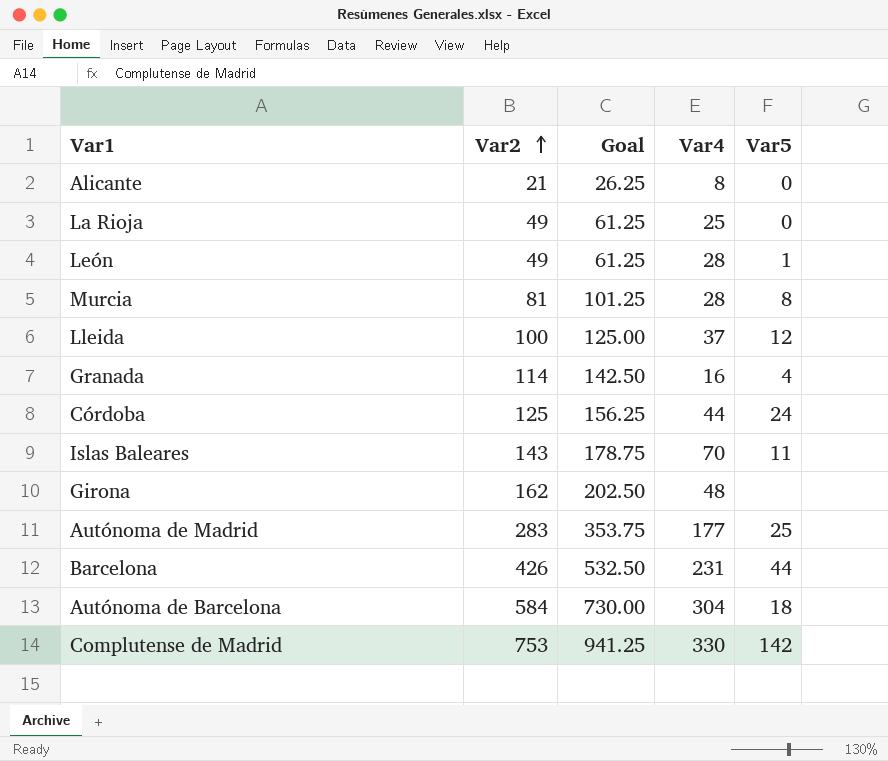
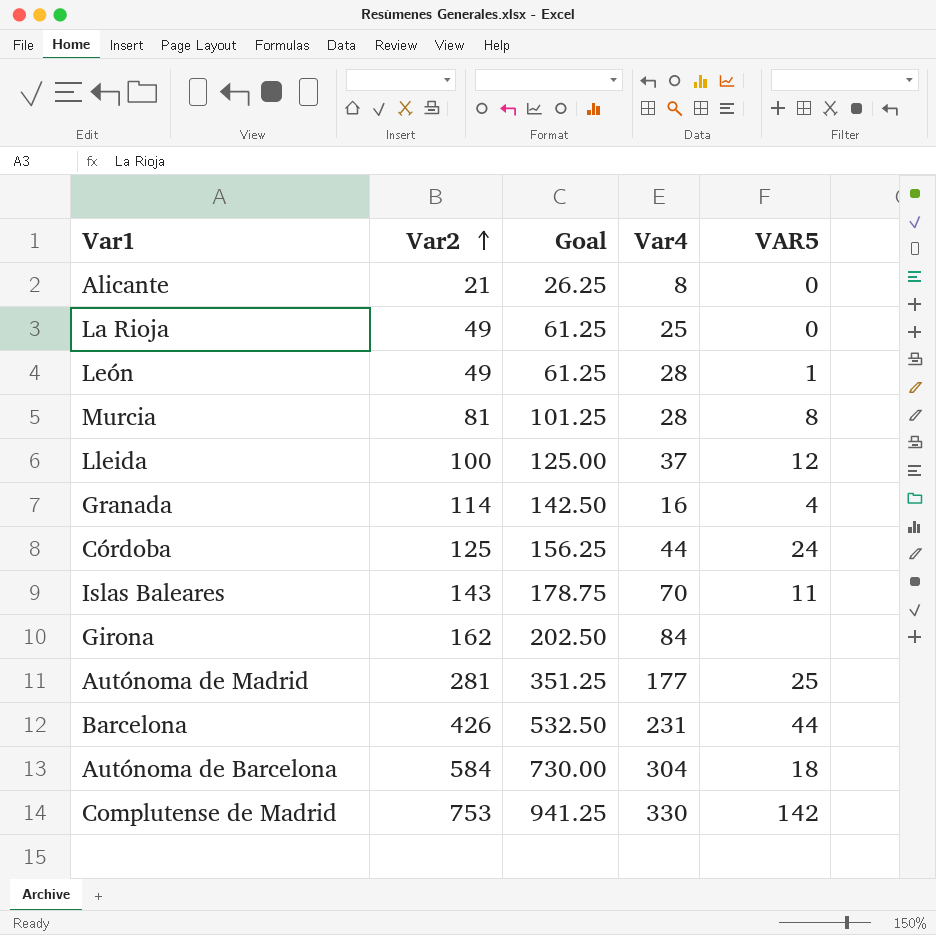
column name: Var5 -> VAR5
Girona | Var4: 48 -> 84
Autónoma de Madrid | Var2: 283 -> 281
Autónoma de Madrid | Goal: 353.75 -> 351.25

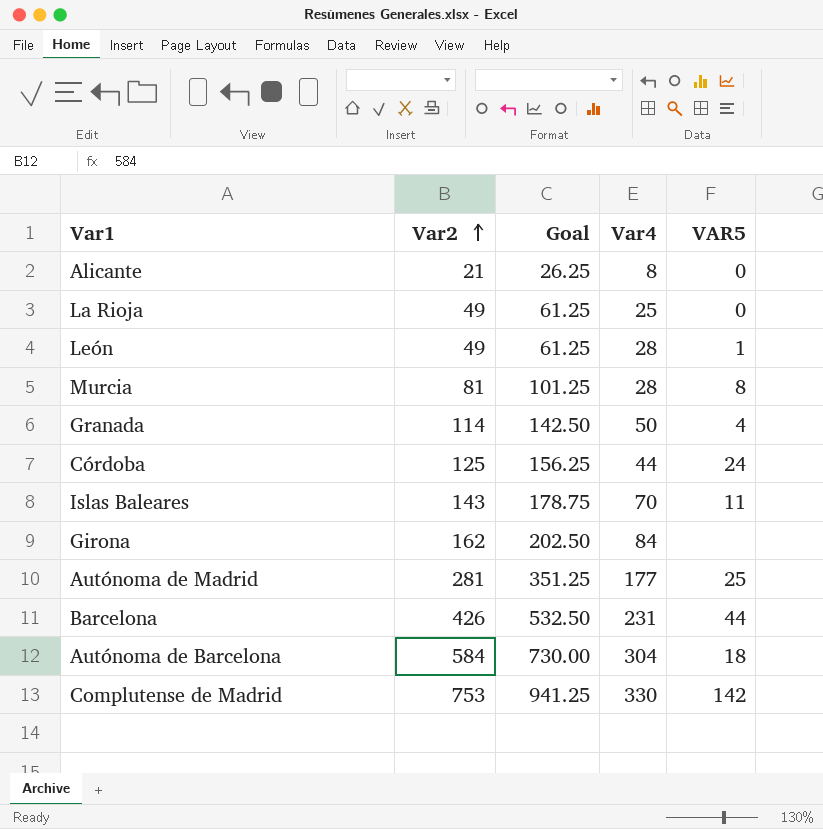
row Lleida: 100 | 125.00 | 37 | 12 -> none
Granada | Var4: 16 -> 50

